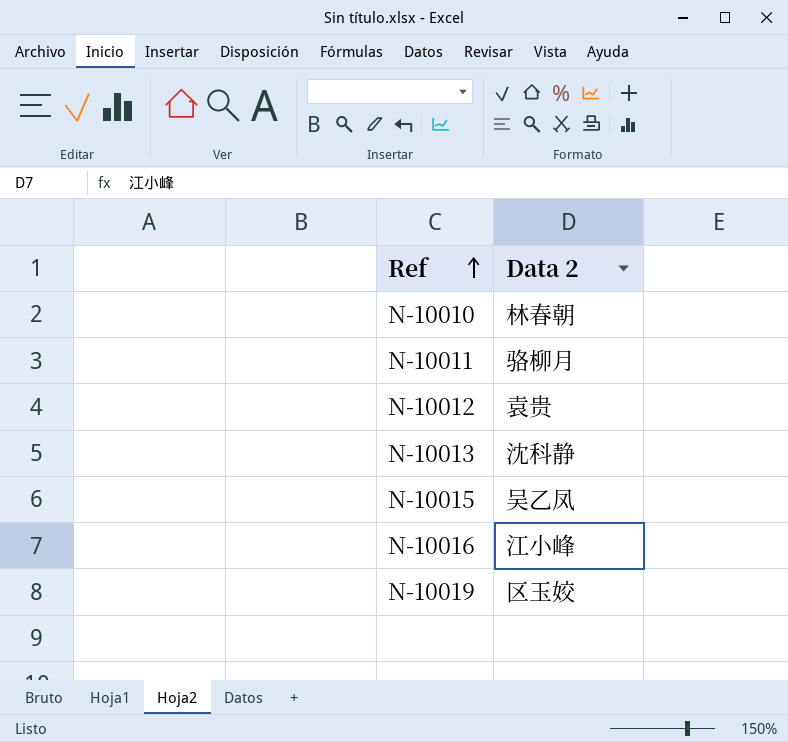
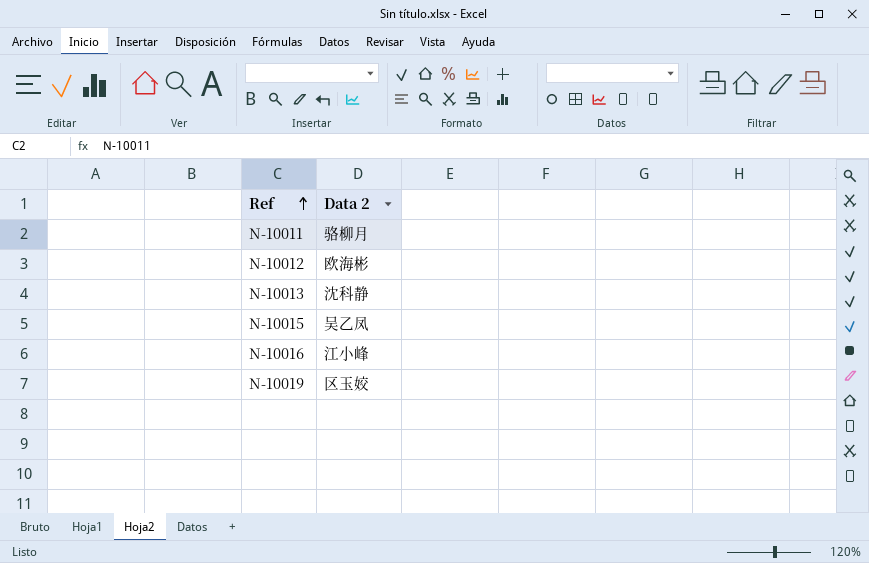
row N-10010: 林春朝 -> none
N-10012 | Data 2: 袁贵 -> 欧海彬

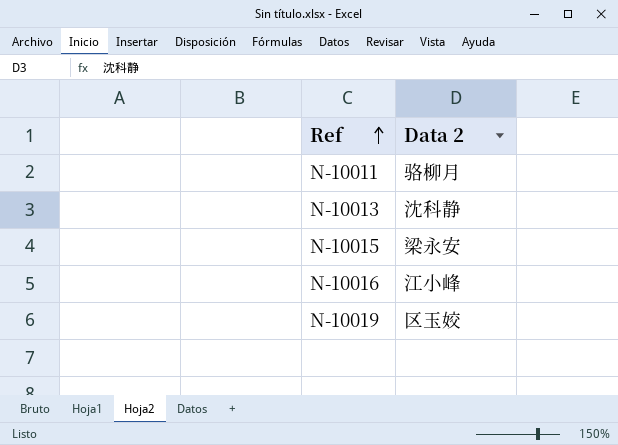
row N-10012: 欧海彬 -> none
N-10015 | Data 2: 吴乙凤 -> 梁永安

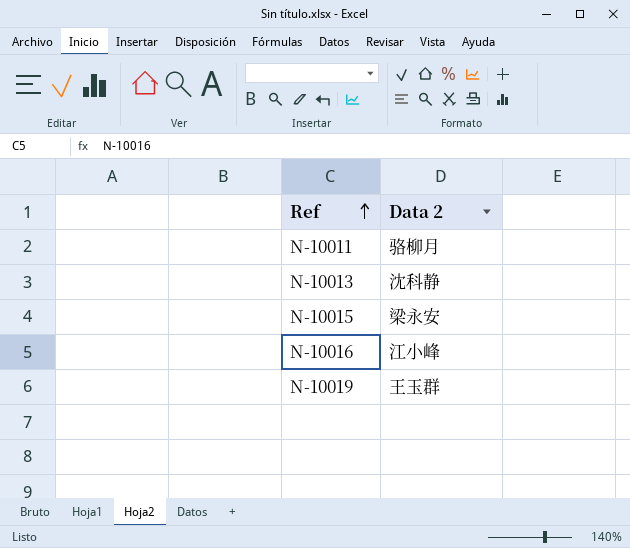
N-10019 | Data 2: 区玉姣 -> 王玉群

